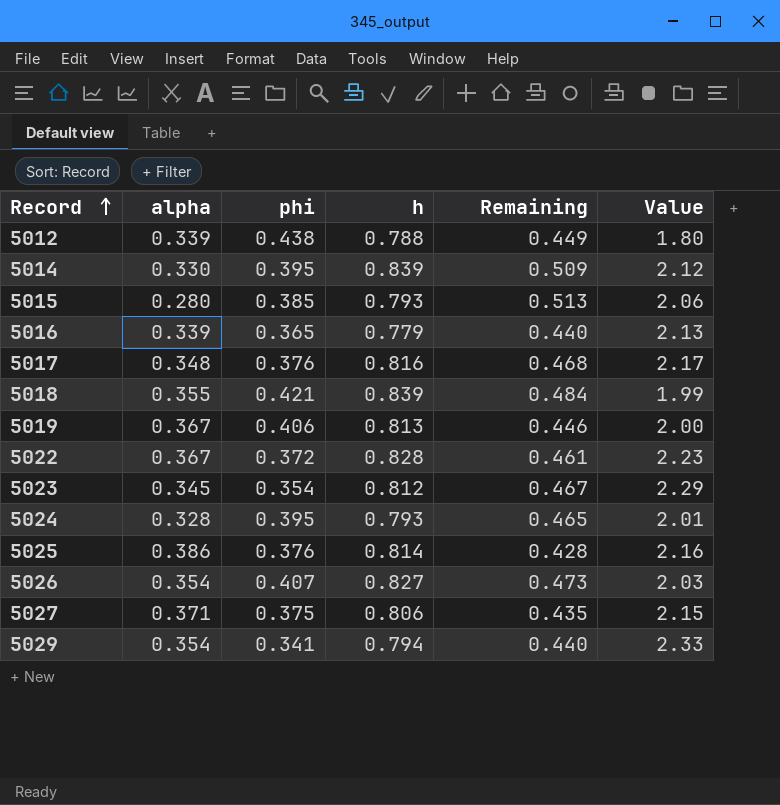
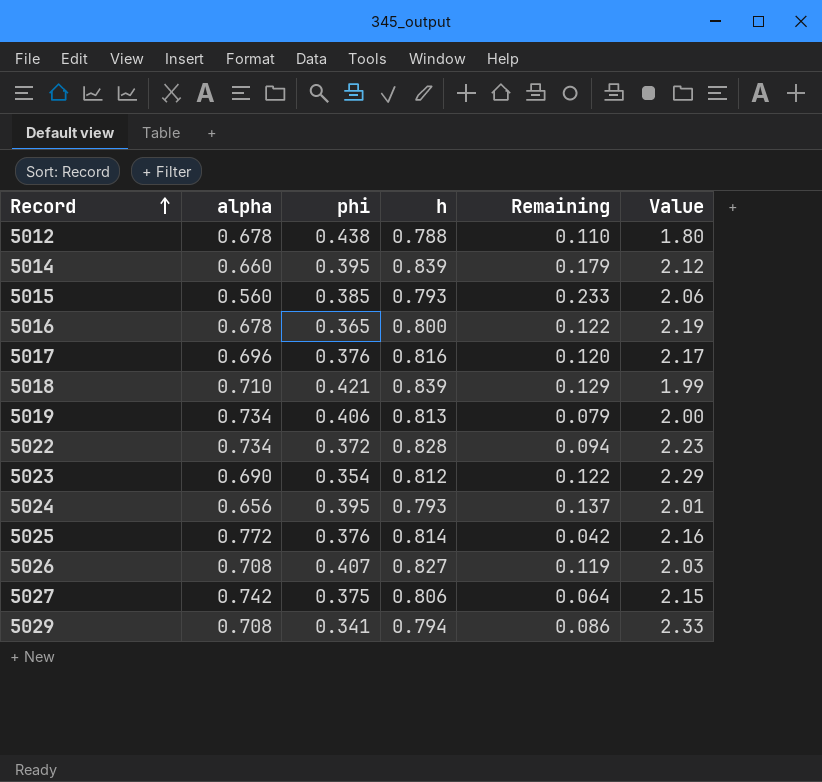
5012 | alpha: 0.339 -> 0.678
5012 | Remaining: 0.449 -> 0.110
5014 | alpha: 0.330 -> 0.660
5014 | Remaining: 0.509 -> 0.179
5015 | alpha: 0.280 -> 0.560
5015 | Remaining: 0.513 -> 0.233
5016 | alpha: 0.339 -> 0.678
5016 | h: 0.779 -> 0.800
5016 | Remaining: 0.440 -> 0.122
5016 | Value: 2.13 -> 2.19
5017 | alpha: 0.348 -> 0.696
5017 | Remaining: 0.468 -> 0.120
5018 | alpha: 0.355 -> 0.710
5018 | Remaining: 0.484 -> 0.129
5019 | alpha: 0.367 -> 0.734
5019 | Remaining: 0.446 -> 0.079
5022 | alpha: 0.367 -> 0.734
5022 | Remaining: 0.461 -> 0.094
5023 | alpha: 0.345 -> 0.690
5023 | Remaining: 0.467 -> 0.122
5024 | alpha: 0.328 -> 0.656
5024 | Remaining: 0.465 -> 0.137
5025 | alpha: 0.386 -> 0.772
5025 | Remaining: 0.428 -> 0.042
5026 | alpha: 0.354 -> 0.708
5026 | Remaining: 0.473 -> 0.119
5027 | alpha: 0.371 -> 0.742
5027 | Remaining: 0.435 -> 0.064
5029 | alpha: 0.354 -> 0.708
5029 | Remaining: 0.440 -> 0.086

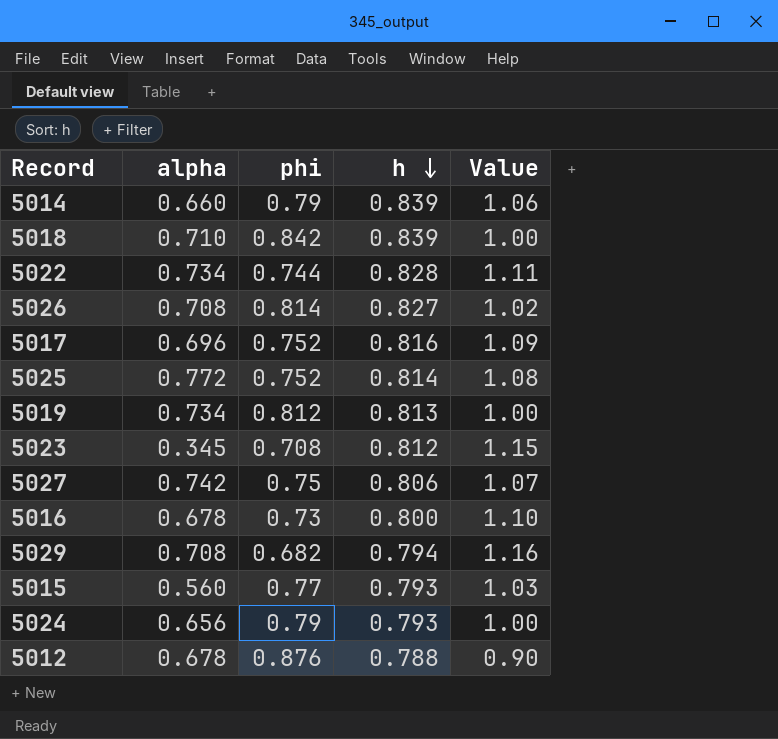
row order: Record ascending -> h descending
column Remaining | formula: [h] - [alpha] -> none
5014 | phi: 0.395 -> 0.79
5014 | Value: 2.12 -> 1.06
5018 | phi: 0.421 -> 0.842
5018 | Value: 1.99 -> 1.00
5022 | phi: 0.372 -> 0.744
5022 | Value: 2.23 -> 1.11
5026 | phi: 0.407 -> 0.814
5026 | Value: 2.03 -> 1.02
5017 | phi: 0.376 -> 0.752
5017 | Value: 2.17 -> 1.09
5025 | phi: 0.376 -> 0.752
5025 | Value: 2.16 -> 1.08
5019 | phi: 0.406 -> 0.812
5019 | Value: 2.00 -> 1.00
5023 | alpha: 0.690 -> 0.345
5023 | phi: 0.354 -> 0.708
5023 | Value: 2.29 -> 1.15
5027 | phi: 0.375 -> 0.75
5027 | Value: 2.15 -> 1.07
5016 | phi: 0.365 -> 0.73
5016 | Value: 2.19 -> 1.10
5029 | phi: 0.341 -> 0.682
5029 | Value: 2.33 -> 1.16
5015 | phi: 0.385 -> 0.77
5015 | Value: 2.06 -> 1.03
5024 | phi: 0.395 -> 0.79
5024 | Value: 2.01 -> 1.00
5012 | phi: 0.438 -> 0.876
5012 | Value: 1.80 -> 0.90

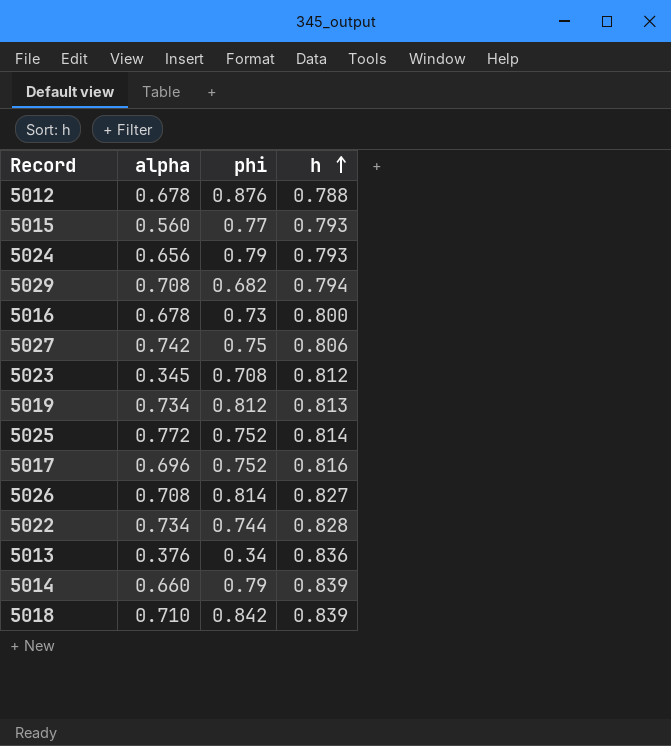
row order: h descending -> h ascending
column Value | formula: [h] / [phi] -> none
row 5013: none -> 0.376 | 0.34 | 0.836

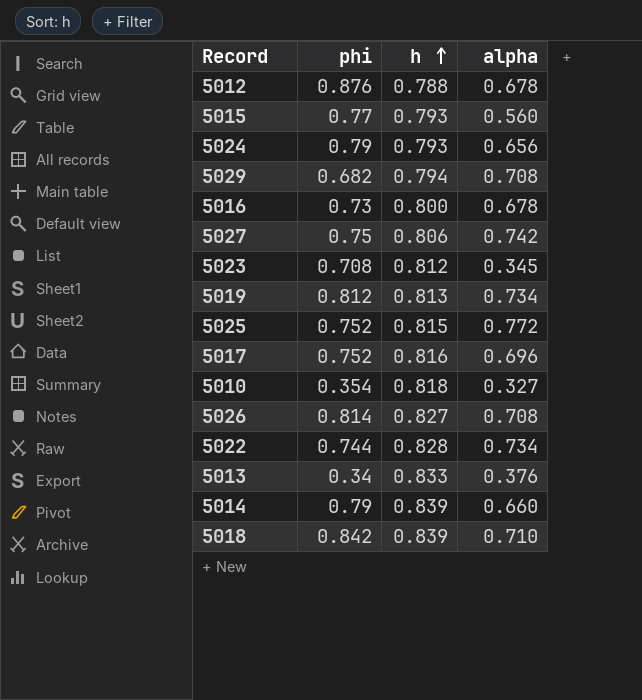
column alpha | position: 2 -> 4
5025 | h: 0.814 -> 0.815
row 5010: none -> 0.354 | 0.818 | 0.327
5013 | h: 0.836 -> 0.833

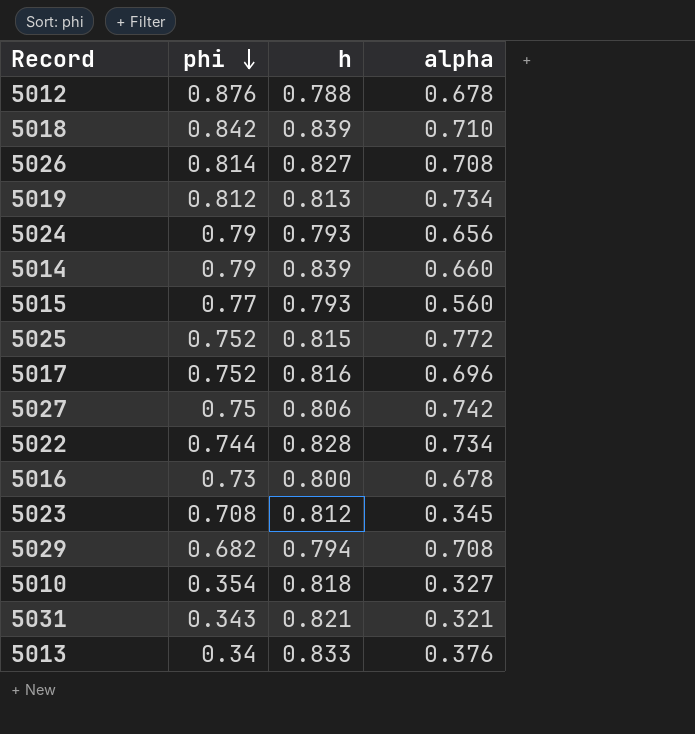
row order: h ascending -> phi descending
row 5031: none -> 0.343 | 0.821 | 0.321

